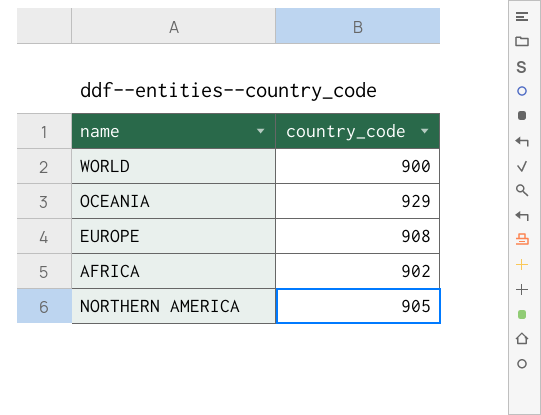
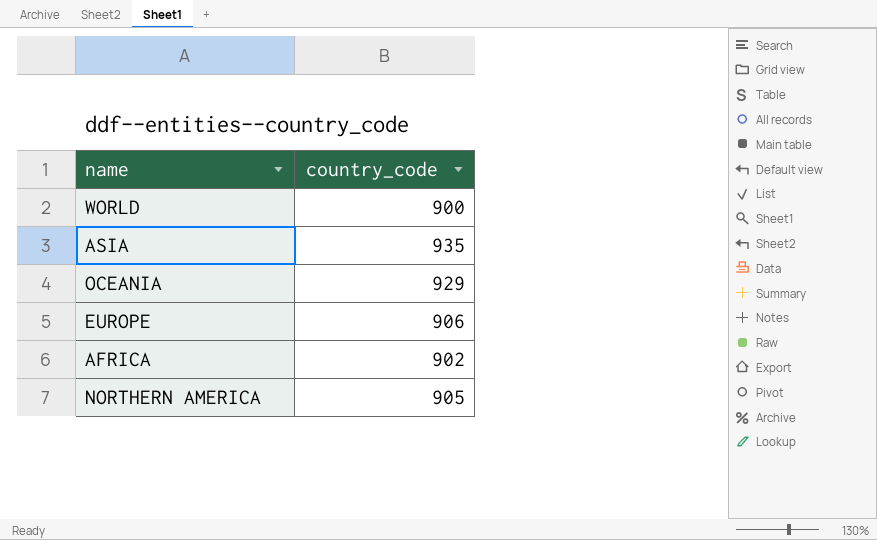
row ASIA: none -> 935
EUROPE | country_code: 908 -> 906

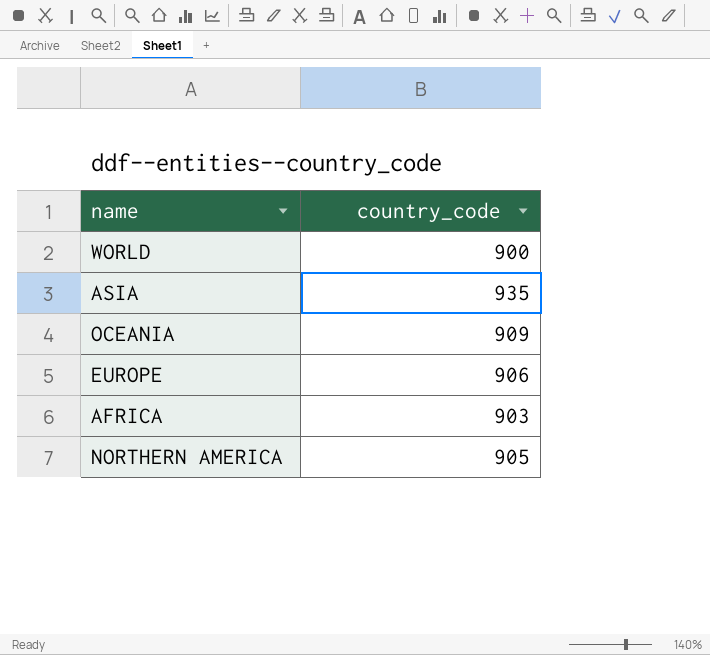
OCEANIA | country_code: 929 -> 909
AFRICA | country_code: 902 -> 903

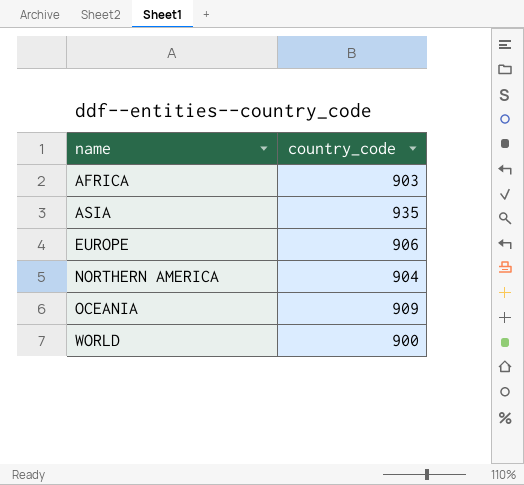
row order: none -> name ascending
NORTHERN AMERICA | country_code: 905 -> 904

